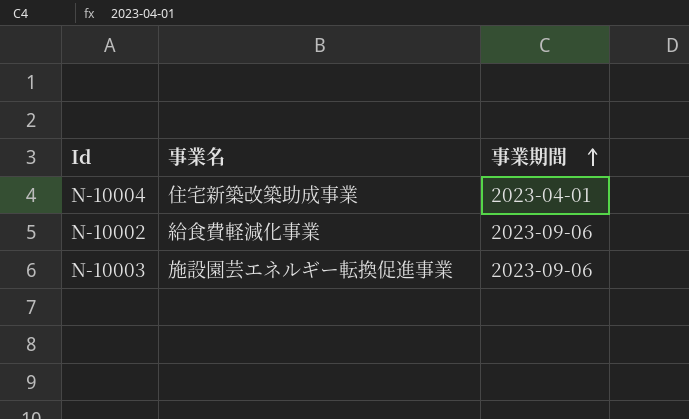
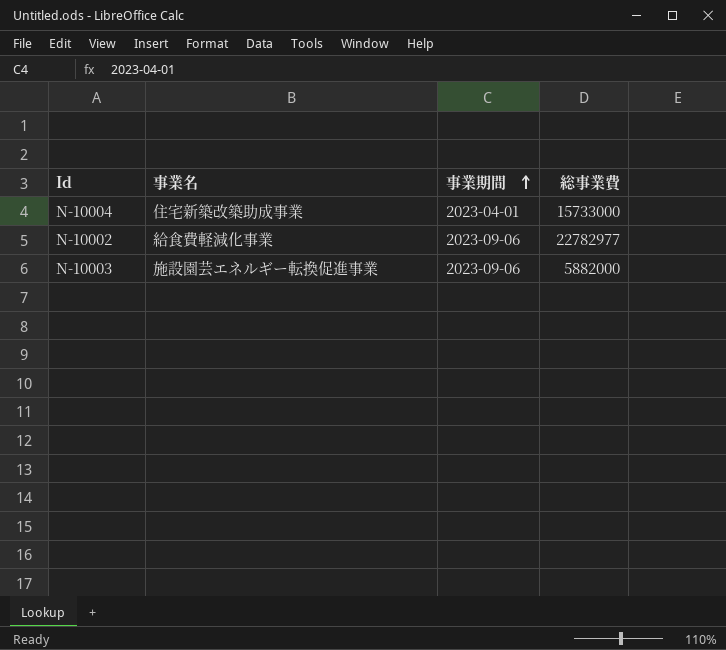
column 総事業費 | position: none -> 4

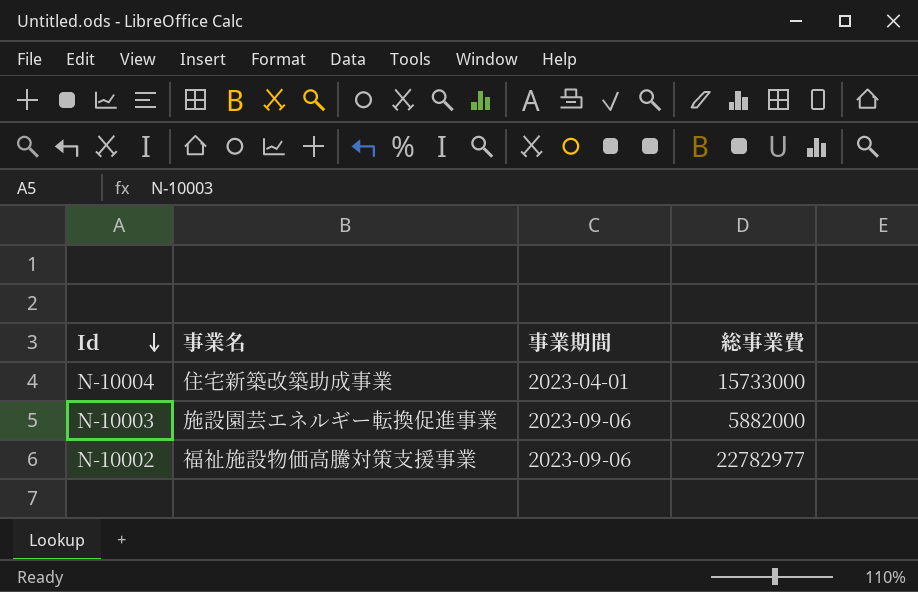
row order: 事業期間 ascending -> Id descending
N-10002 | 事業名: 給食費軽減化事業 -> 福祉施設物価高騰対策支援事業

